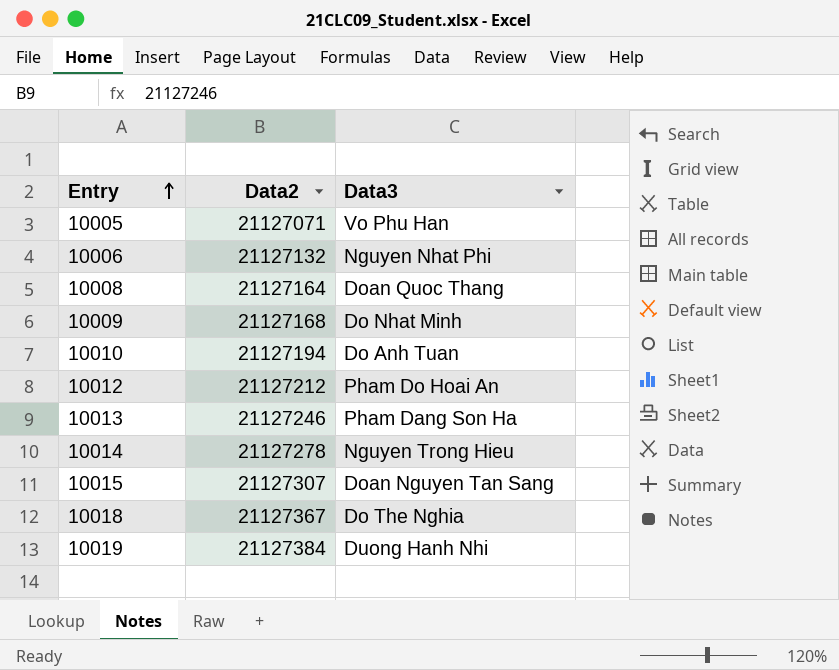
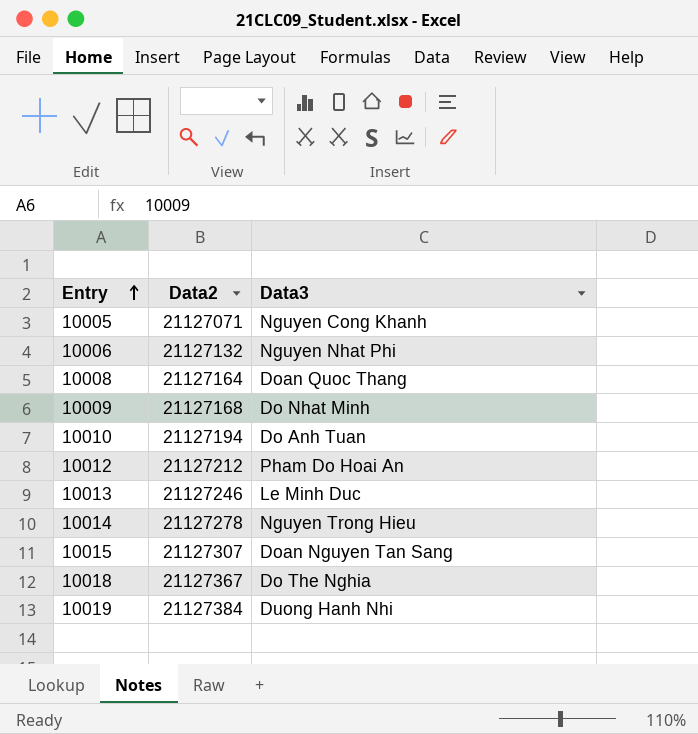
10005 | Data3: Vo Phu Han -> Nguyen Cong Khanh
10013 | Data3: Pham Dang Son Ha -> Le Minh Duc

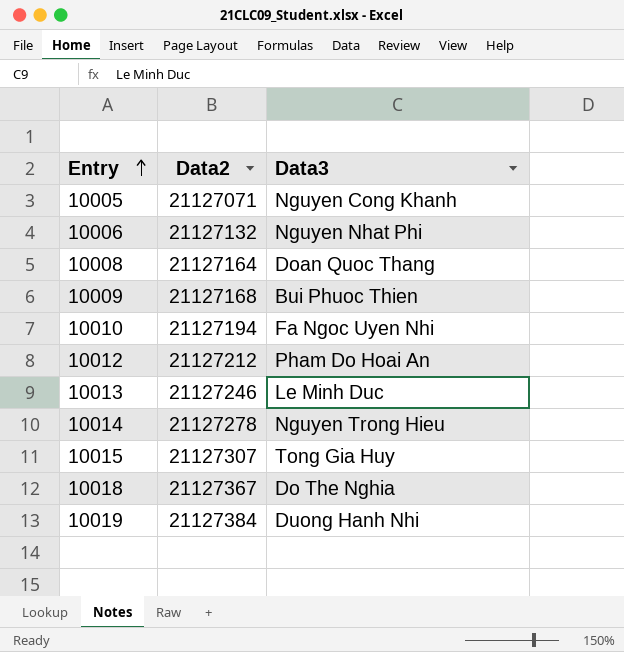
10009 | Data3: Do Nhat Minh -> Bui Phuoc Thien
10010 | Data3: Do Anh Tuan -> Fa Ngoc Uyen Nhi
10015 | Data3: Doan Nguyen Tan Sang -> Tong Gia Huy

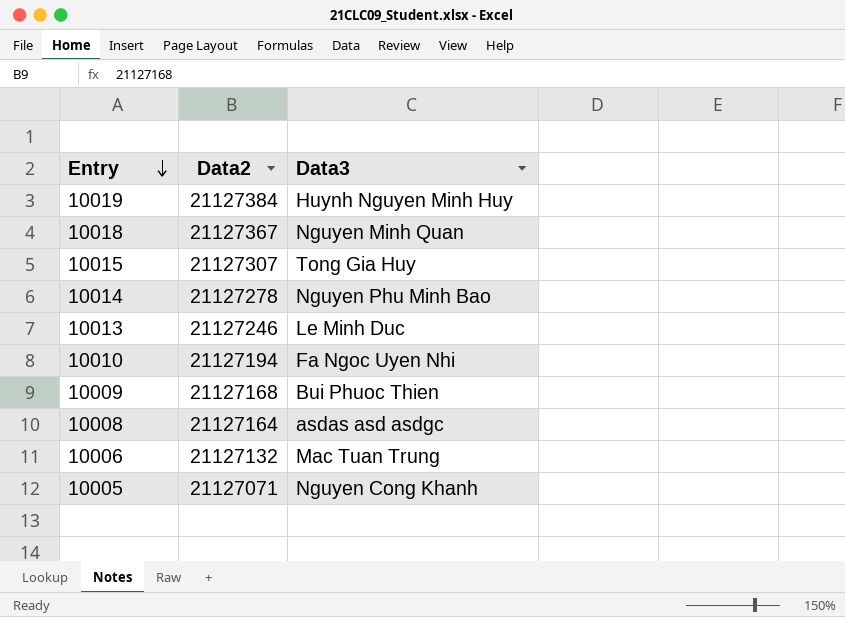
row order: Entry ascending -> Entry descending
row 10012: 21127212 | Pham Do Hoai An -> none
10019 | Data3: Duong Hanh Nhi -> Huynh Nguyen Minh Huy
10018 | Data3: Do The Nghia -> Nguyen Minh Quan
10014 | Data3: Nguyen Trong Hieu -> Nguyen Phu Minh Bao
10008 | Data3: Doan Quoc Thang -> asdas asd asdgc
10006 | Data3: Nguyen Nhat Phi -> Mac Tuan Trung

